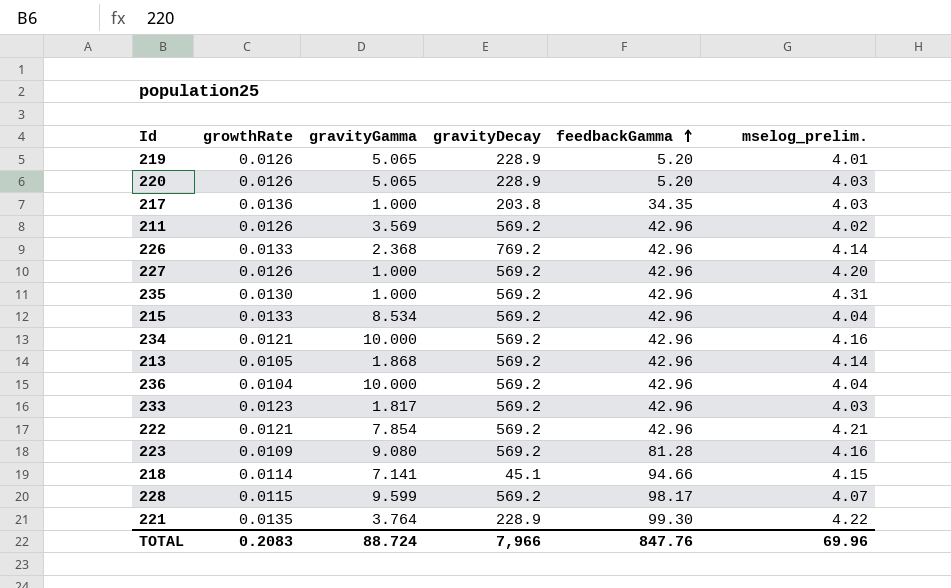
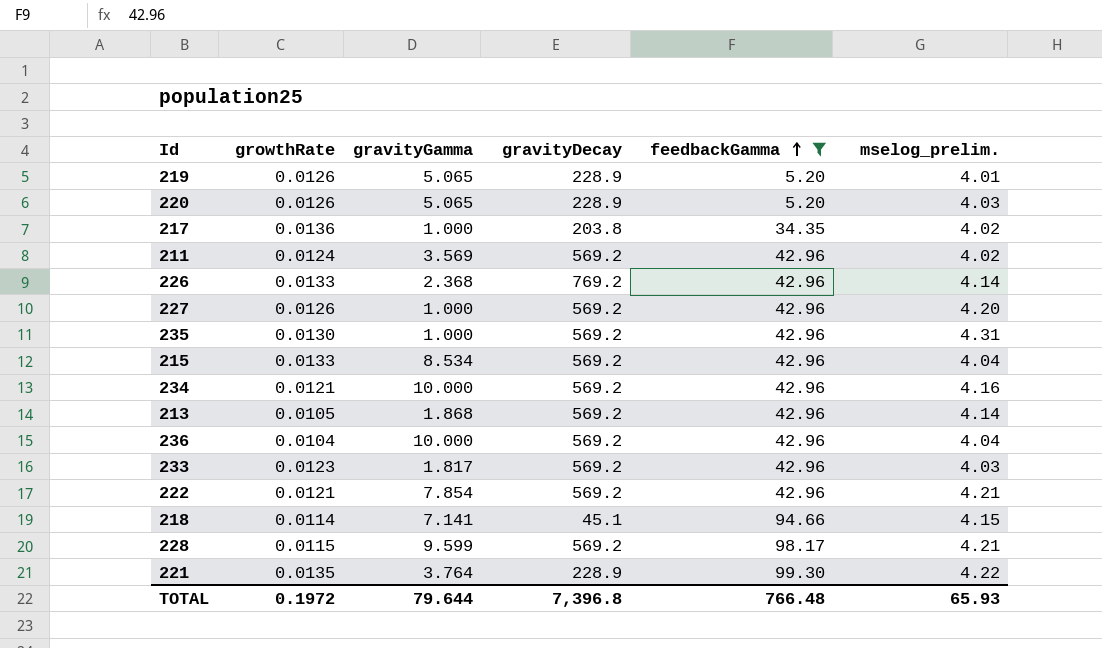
filter: none -> feedbackGamma != 81.28
217 | mselog_prelim.: 4.03 -> 4.02
211 | growthRate: 0.0126 -> 0.0124
228 | mselog_prelim.: 4.07 -> 4.21
TOTAL | growthRate: 0.2083 -> 0.1972
TOTAL | gravityGamma: 88.724 -> 79.644
TOTAL | gravityDecay: 7,966 -> 7,396.8
TOTAL | feedbackGamma: 847.76 -> 766.48
TOTAL | mselog_prelim.: 69.96 -> 65.93

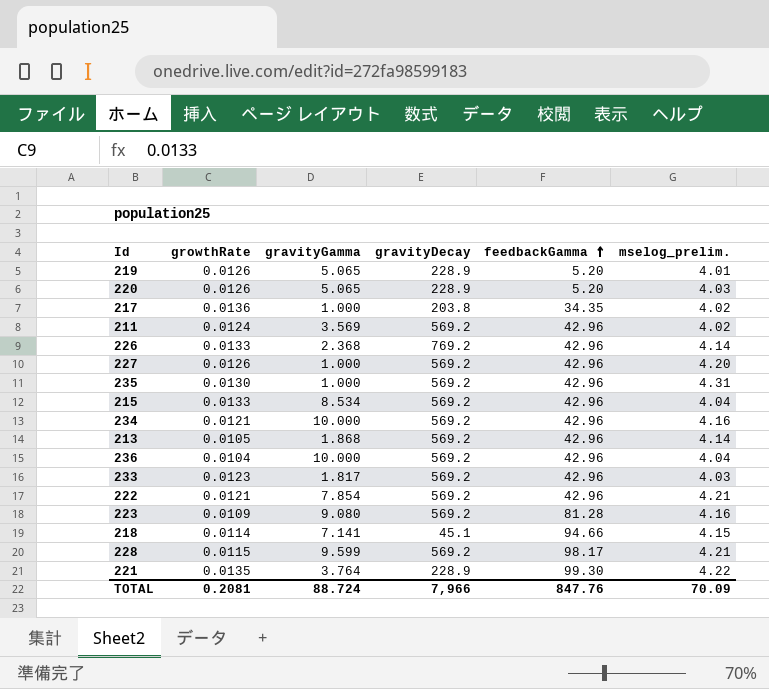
filter: feedbackGamma != 81.28 -> none
TOTAL | growthRate: 0.1972 -> 0.2081
TOTAL | gravityGamma: 79.644 -> 88.724
TOTAL | gravityDecay: 7,396.8 -> 7,966
TOTAL | feedbackGamma: 766.48 -> 847.76
TOTAL | mselog_prelim.: 65.93 -> 70.09

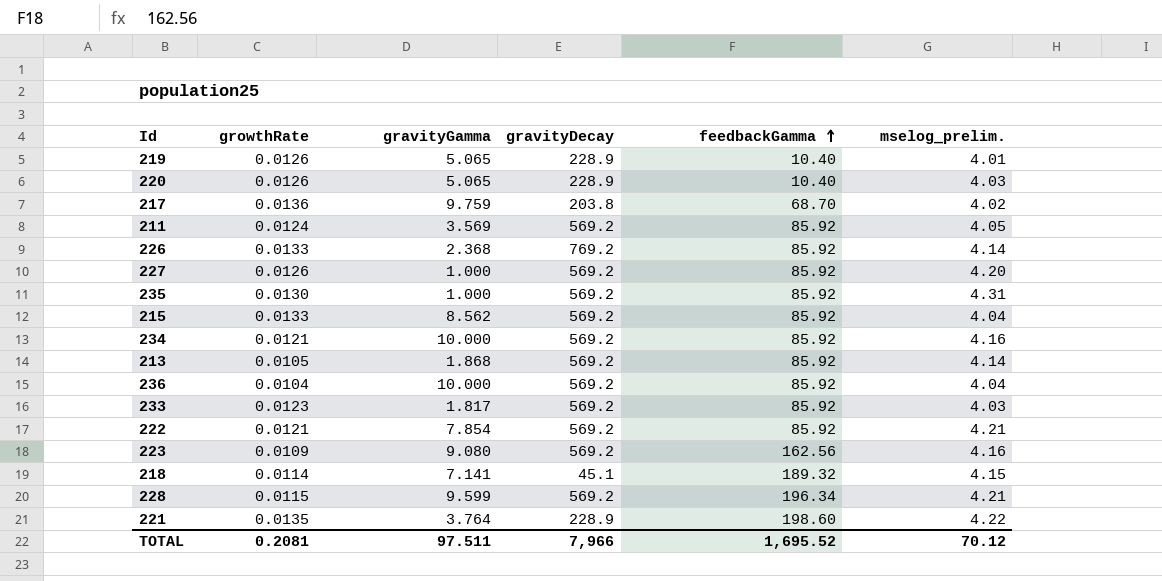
219 | feedbackGamma: 5.20 -> 10.40
220 | feedbackGamma: 5.20 -> 10.40
217 | gravityGamma: 1.000 -> 9.759
217 | feedbackGamma: 34.35 -> 68.70
211 | feedbackGamma: 42.96 -> 85.92
211 | mselog_prelim.: 4.02 -> 4.05
226 | feedbackGamma: 42.96 -> 85.92
227 | feedbackGamma: 42.96 -> 85.92
235 | feedbackGamma: 42.96 -> 85.92
215 | gravityGamma: 8.534 -> 8.562
215 | feedbackGamma: 42.96 -> 85.92
234 | feedbackGamma: 42.96 -> 85.92
213 | feedbackGamma: 42.96 -> 85.92
236 | feedbackGamma: 42.96 -> 85.92
233 | feedbackGamma: 42.96 -> 85.92
222 | feedbackGamma: 42.96 -> 85.92
223 | feedbackGamma: 81.28 -> 162.56
218 | feedbackGamma: 94.66 -> 189.32
228 | feedbackGamma: 98.17 -> 196.34
221 | feedbackGamma: 99.30 -> 198.60
TOTAL | gravityGamma: 88.724 -> 97.511
TOTAL | feedbackGamma: 847.76 -> 1,695.52
TOTAL | mselog_prelim.: 70.09 -> 70.12

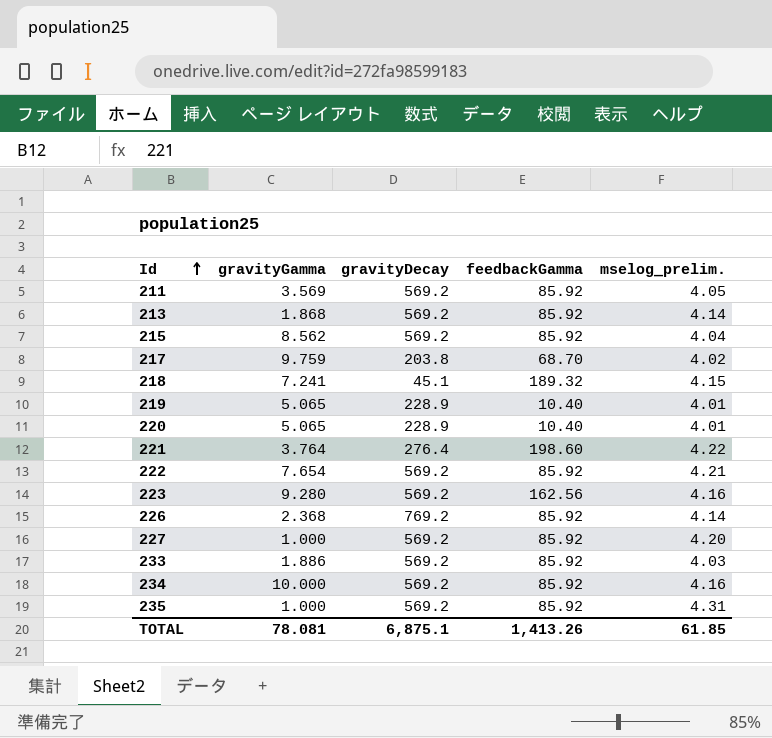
row order: feedbackGamma ascending -> Id ascending
column growthRate | position: 2 -> none
row 236: 0.0104 | 10.000 | 569.2 | 85.92 | 4.04 -> none
row 228: 0.0115 | 9.599 | 569.2 | 196.34 | 4.21 -> none
218 | gravityGamma: 7.141 -> 7.241
220 | mselog_prelim.: 4.03 -> 4.01
221 | gravityDecay: 228.9 -> 276.4
222 | gravityGamma: 7.854 -> 7.654
223 | gravityGamma: 9.080 -> 9.280
233 | gravityGamma: 1.817 -> 1.886
TOTAL | gravityGamma: 97.511 -> 78.081
TOTAL | gravityDecay: 7,966 -> 6,875.1
TOTAL | feedbackGamma: 1,695.52 -> 1,413.26
TOTAL | mselog_prelim.: 70.12 -> 61.85

